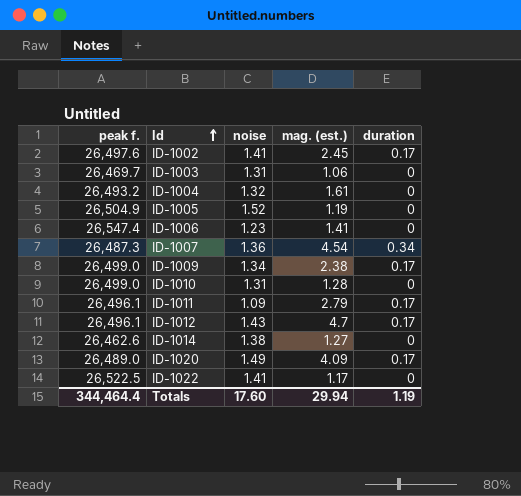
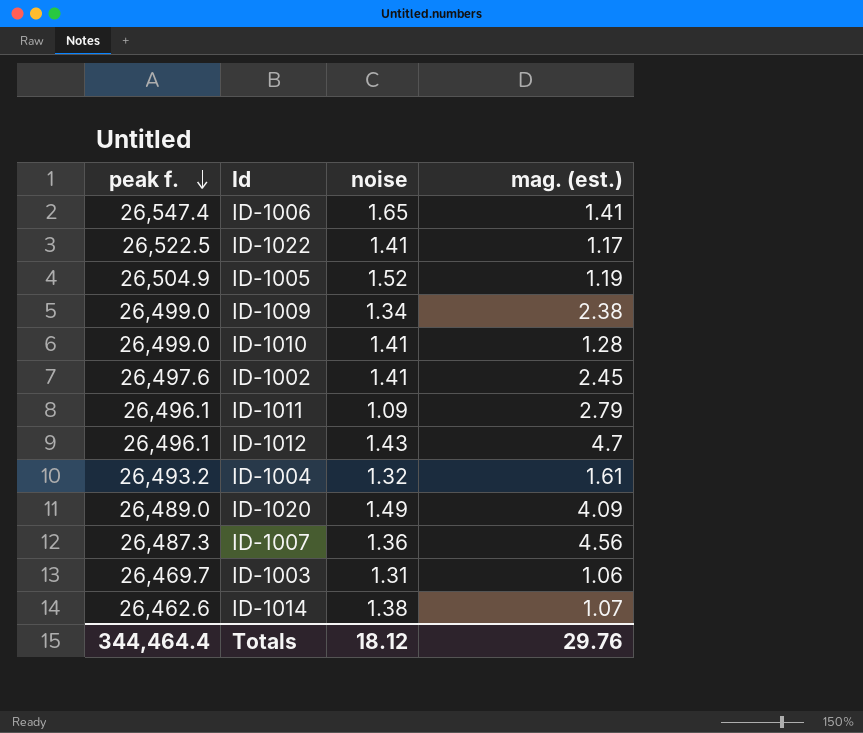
row order: Id ascending -> peak f. descending
column duration | position: 5 -> none
ID-1006 | noise: 1.23 -> 1.65
ID-1010 | noise: 1.31 -> 1.41
ID-1007 | mag. (est.): 4.54 -> 4.56
ID-1014 | mag. (est.): 1.27 -> 1.07
Totals | noise: 17.60 -> 18.12
Totals | mag. (est.): 29.94 -> 29.76

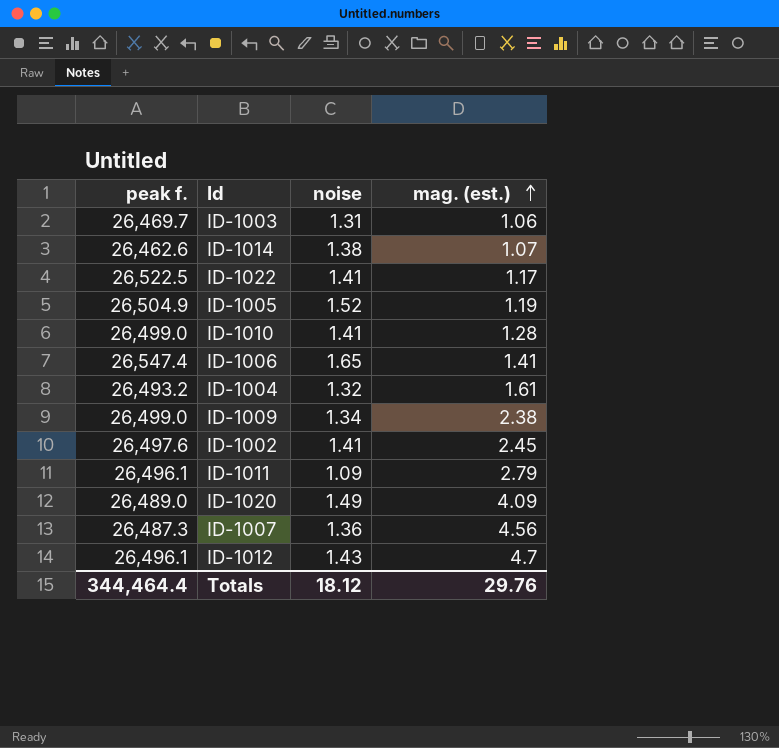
row order: peak f. descending -> mag. (est.) ascending

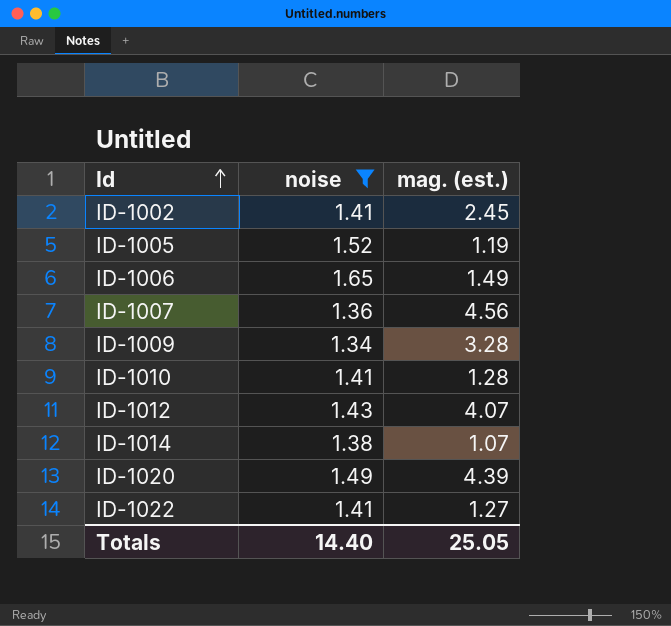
filter: none -> noise >= 1.34
row order: mag. (est.) ascending -> Id ascending
column peak f. | position: 1 -> none
ID-1006 | mag. (est.): 1.41 -> 1.49
ID-1009 | mag. (est.): 2.38 -> 3.28
ID-1012 | mag. (est.): 4.7 -> 4.07
ID-1020 | mag. (est.): 4.09 -> 4.39
ID-1022 | mag. (est.): 1.17 -> 1.27
Totals | noise: 18.12 -> 14.40
Totals | mag. (est.): 29.76 -> 25.05

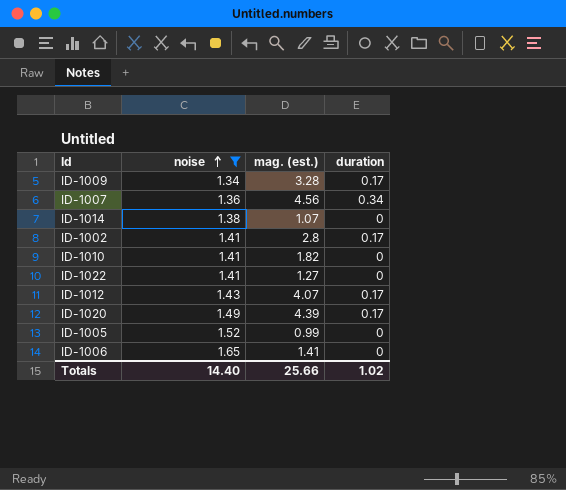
row order: Id ascending -> noise ascending
column duration | position: none -> 4
ID-1002 | mag. (est.): 2.45 -> 2.8
ID-1010 | mag. (est.): 1.28 -> 1.82
ID-1005 | mag. (est.): 1.19 -> 0.99
ID-1006 | mag. (est.): 1.49 -> 1.41
Totals | mag. (est.): 25.05 -> 25.66

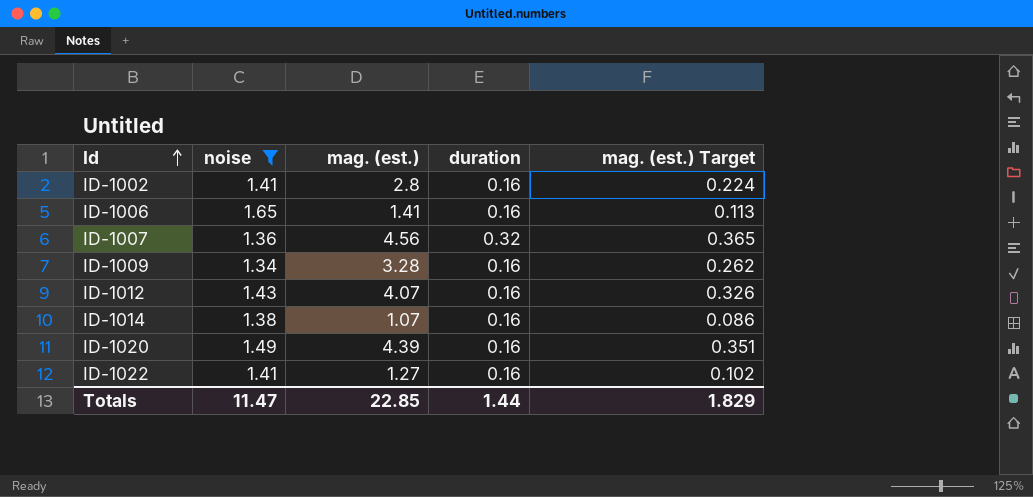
row order: noise ascending -> Id ascending
column mag. (est.) Target | formula: none -> [mag. (est.)] * 0.08
row ID-1010: 1.41 | 1.82 | 0 -> none
row ID-1005: 1.52 | 0.99 | 0 -> none
ID-1002 | duration: 0.17 -> 0.16
ID-1006 | duration: 0 -> 0.16
ID-1007 | duration: 0.34 -> 0.32
ID-1009 | duration: 0.17 -> 0.16
ID-1012 | duration: 0.17 -> 0.16
ID-1014 | duration: 0 -> 0.16
ID-1020 | duration: 0.17 -> 0.16
ID-1022 | duration: 0 -> 0.16
Totals | noise: 14.40 -> 11.47
Totals | mag. (est.): 25.66 -> 22.85
Totals | duration: 1.02 -> 1.44

